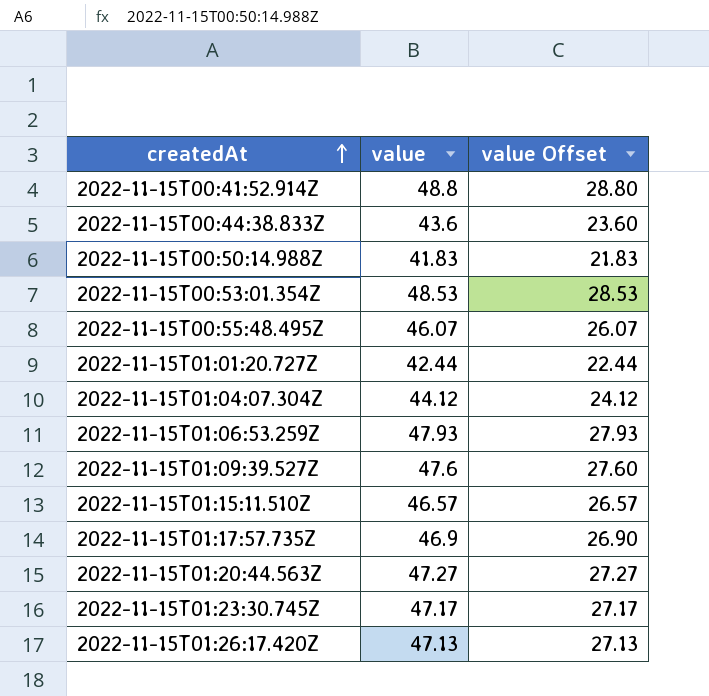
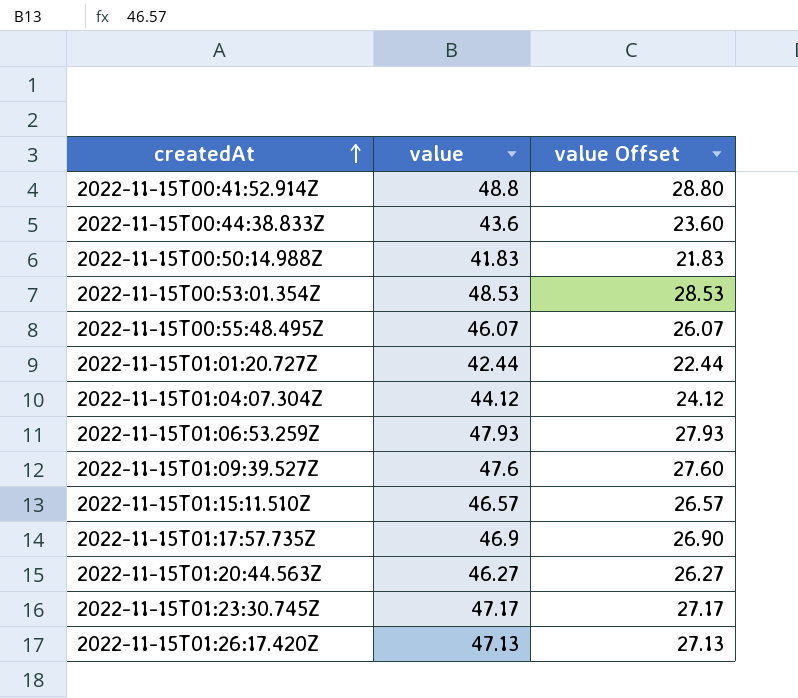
2022-11-15T01:20:44.563Z | value: 47.27 -> 46.27
2022-11-15T01:20:44.563Z | value Offset: 27.27 -> 26.27

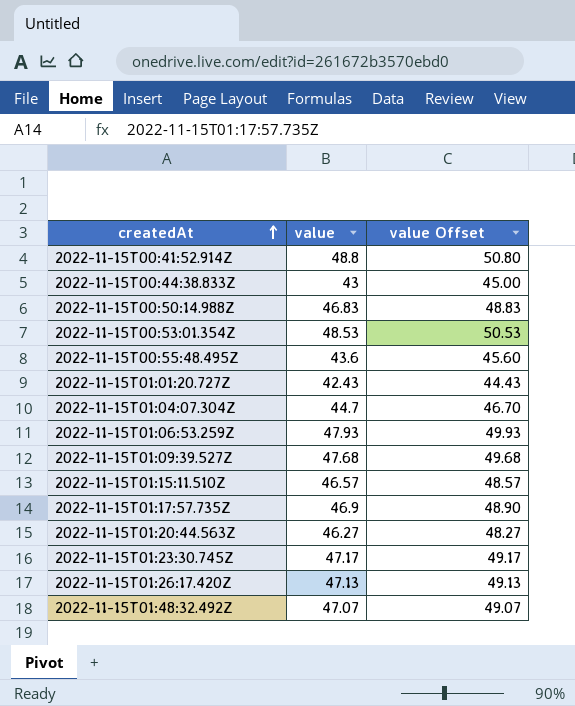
column value Offset | formula: [value] - 20 -> [value] + 2
2022-11-15T00:44:38.833Z | value: 43.6 -> 43
2022-11-15T00:50:14.988Z | value: 41.83 -> 46.83
2022-11-15T00:55:48.495Z | value: 46.07 -> 43.6
2022-11-15T01:01:20.727Z | value: 42.44 -> 42.43
2022-11-15T01:04:07.304Z | value: 44.12 -> 44.7
2022-11-15T01:09:39.527Z | value: 47.6 -> 47.68
row 2022-11-15T01:48:32.492Z: none -> 47.07 | 49.07

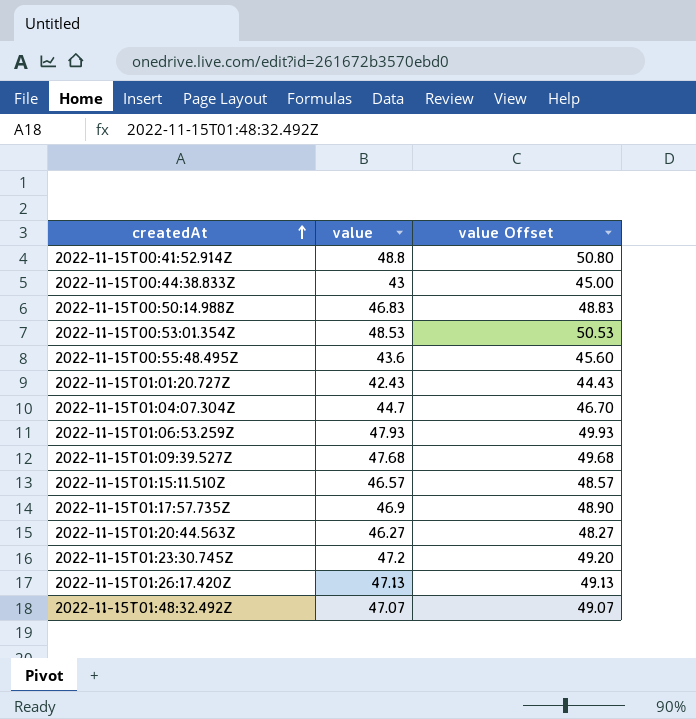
2022-11-15T01:23:30.745Z | value: 47.17 -> 47.2
2022-11-15T01:23:30.745Z | value Offset: 49.17 -> 49.20

